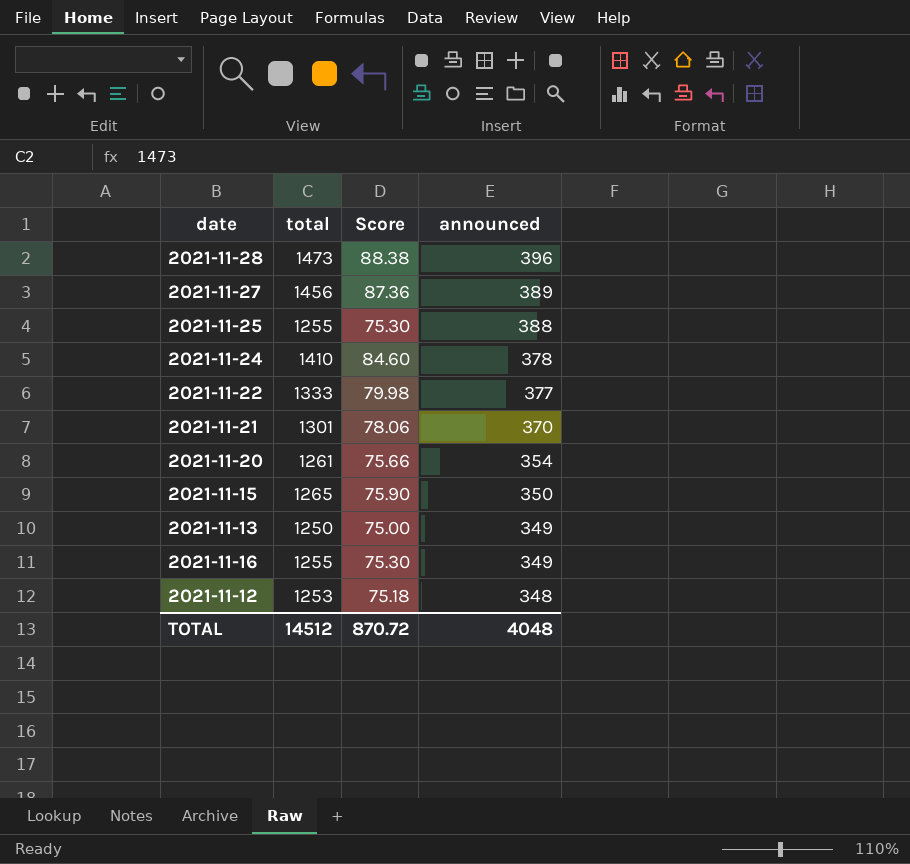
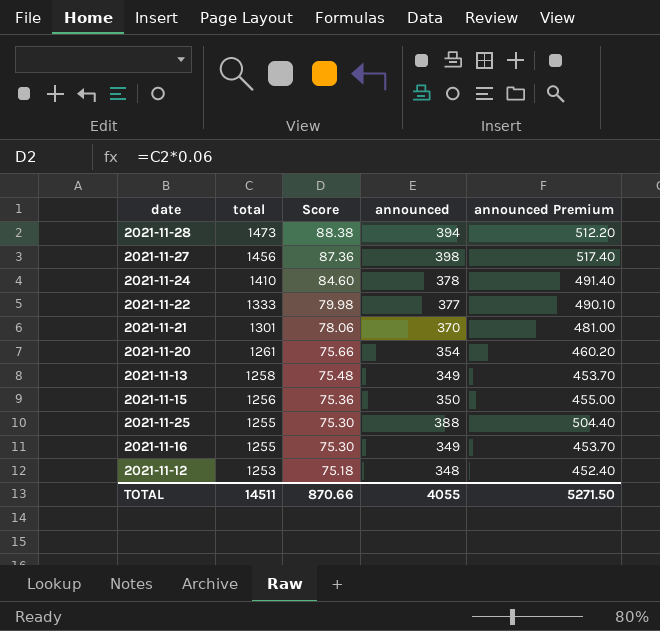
row order: announced descending -> total descending
column announced Premium | formula: none -> [announced] * 1.3
2021-11-28 | announced: 396 -> 394
2021-11-27 | announced: 389 -> 398
2021-11-13 | total: 1250 -> 1258
2021-11-13 | Score: 75.00 -> 75.48
2021-11-15 | total: 1265 -> 1256
2021-11-15 | Score: 75.90 -> 75.36
TOTAL | total: 14512 -> 14511
TOTAL | Score: 870.72 -> 870.66
TOTAL | announced: 4048 -> 4055

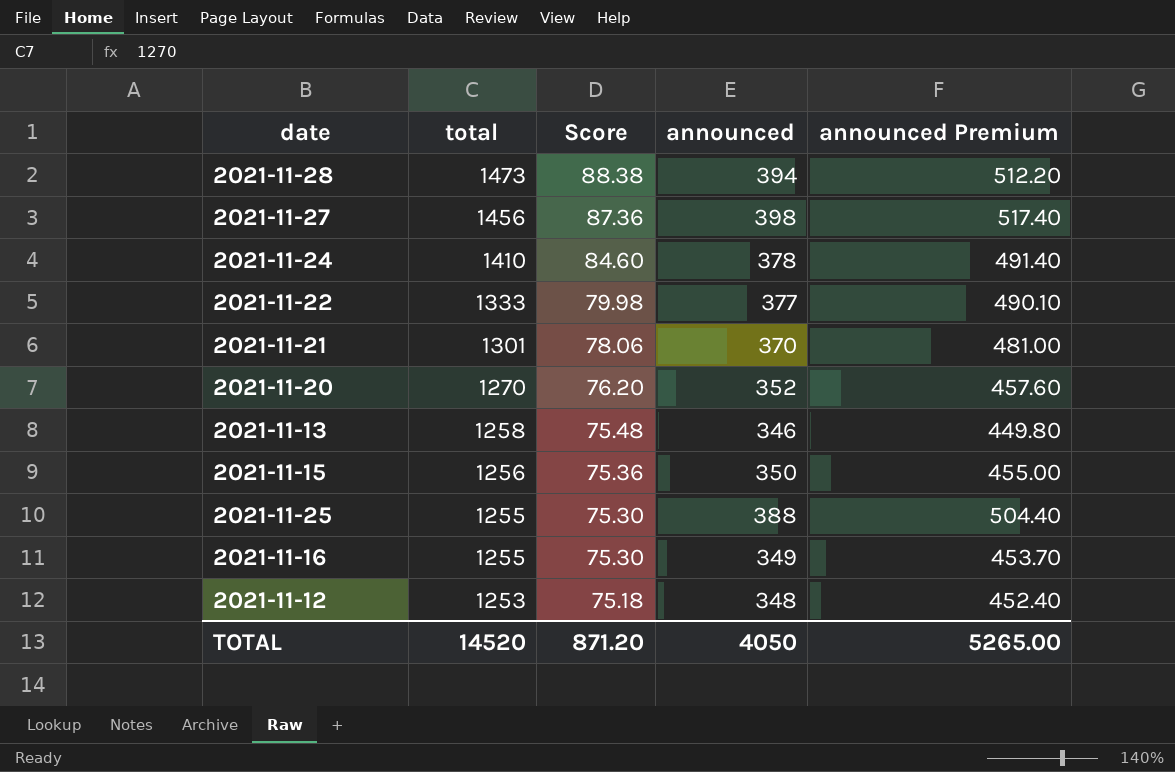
2021-11-20 | total: 1261 -> 1270
2021-11-20 | Score: 75.66 -> 76.20
2021-11-20 | announced: 354 -> 352
2021-11-20 | announced Premium: 460.20 -> 457.60
2021-11-13 | announced: 349 -> 346
2021-11-13 | announced Premium: 453.70 -> 449.80
TOTAL | total: 14511 -> 14520
TOTAL | Score: 870.66 -> 871.20
TOTAL | announced: 4055 -> 4050
TOTAL | announced Premium: 5271.50 -> 5265.00

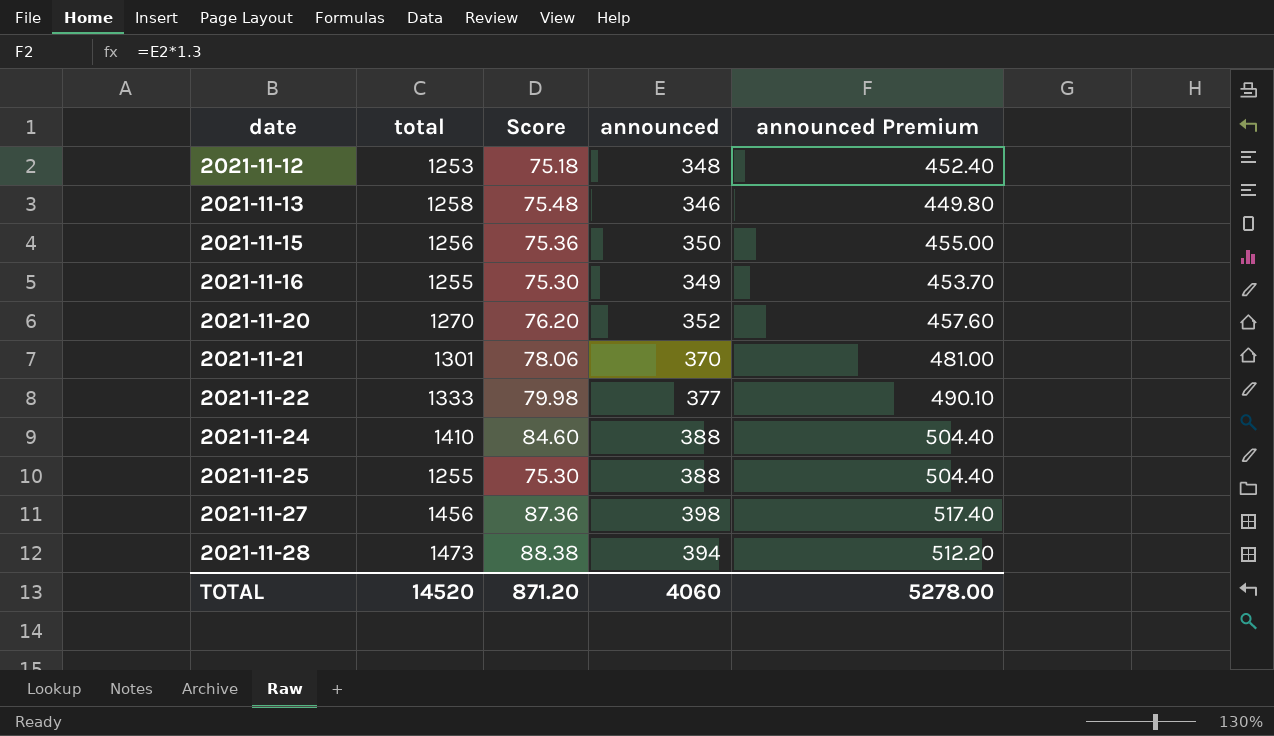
row order: total descending -> date ascending
2021-11-24 | announced: 378 -> 388
2021-11-24 | announced Premium: 491.40 -> 504.40
TOTAL | announced: 4050 -> 4060
TOTAL | announced Premium: 5265.00 -> 5278.00

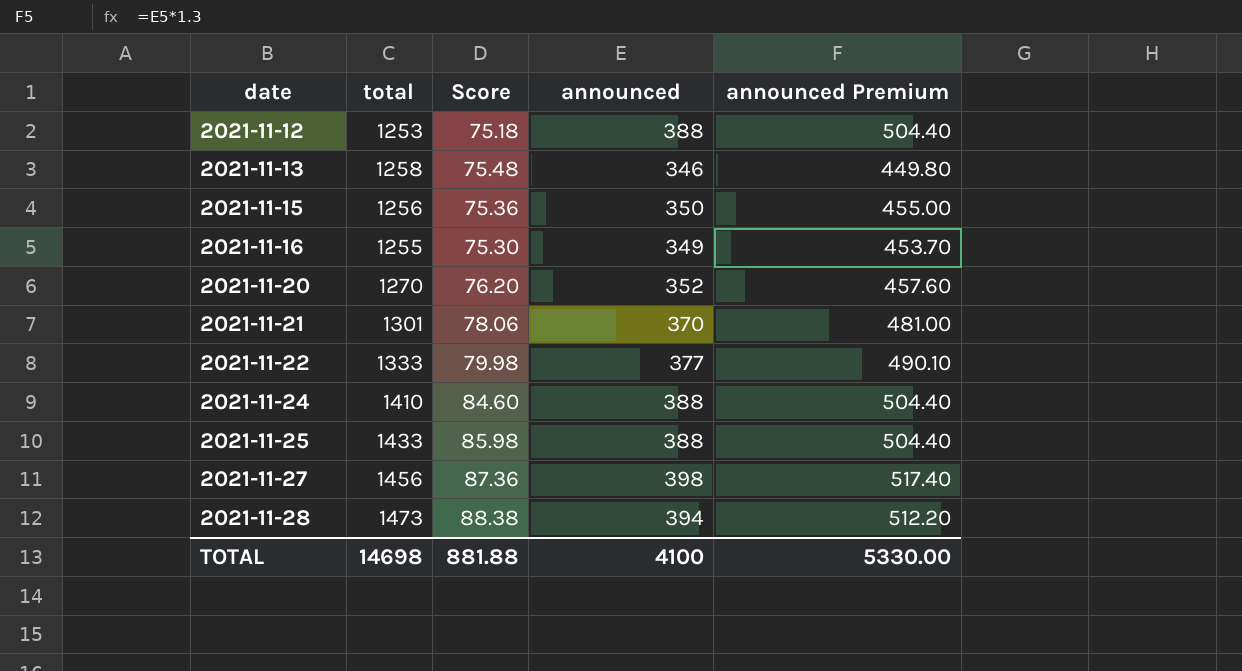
2021-11-12 | announced: 348 -> 388
2021-11-12 | announced Premium: 452.40 -> 504.40
2021-11-25 | total: 1255 -> 1433
2021-11-25 | Score: 75.30 -> 85.98
TOTAL | total: 14520 -> 14698
TOTAL | Score: 871.20 -> 881.88
TOTAL | announced: 4060 -> 4100
TOTAL | announced Premium: 5278.00 -> 5330.00

